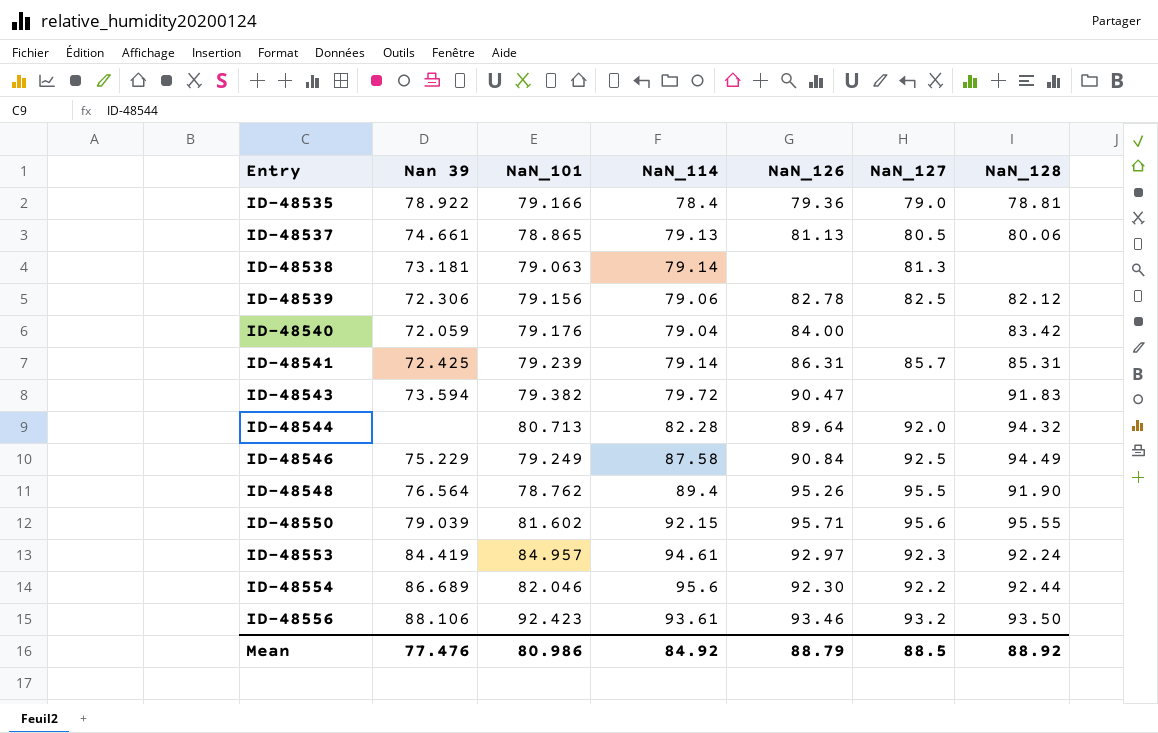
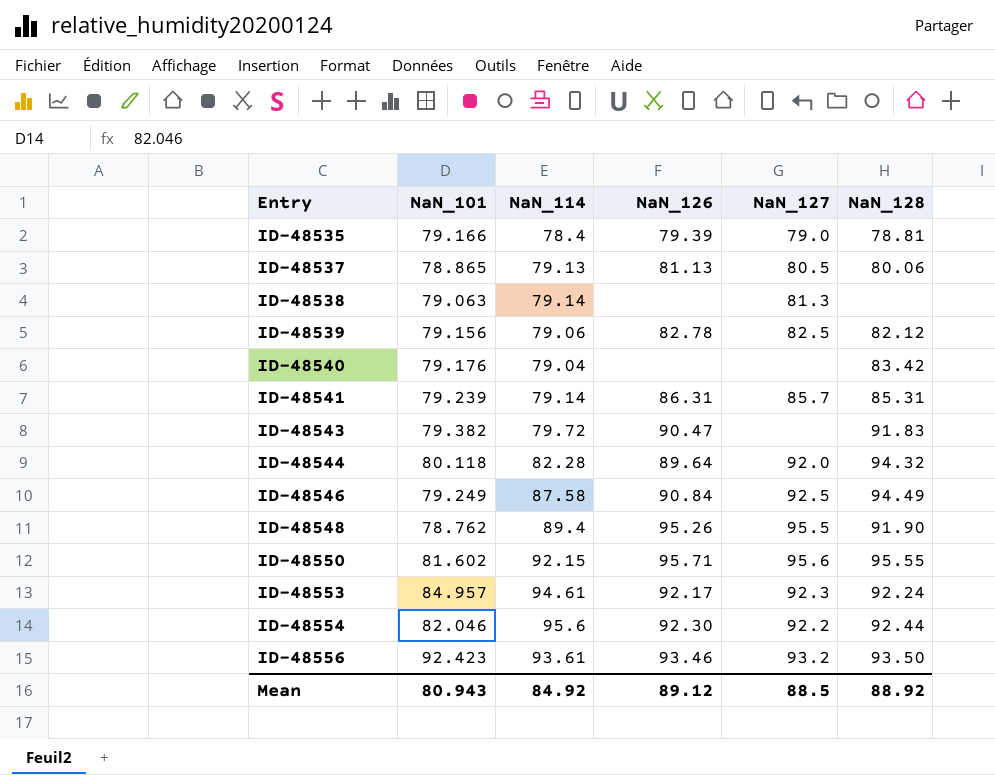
column Nan 39 | position: 2 -> none
ID-48535 | NaN_126: 79.36 -> 79.39
ID-48540 | NaN_126: 84.00 -> none
ID-48544 | NaN_101: 80.713 -> 80.118
ID-48553 | NaN_126: 92.97 -> 92.17
Mean | NaN_101: 80.986 -> 80.943
Mean | NaN_126: 88.79 -> 89.12

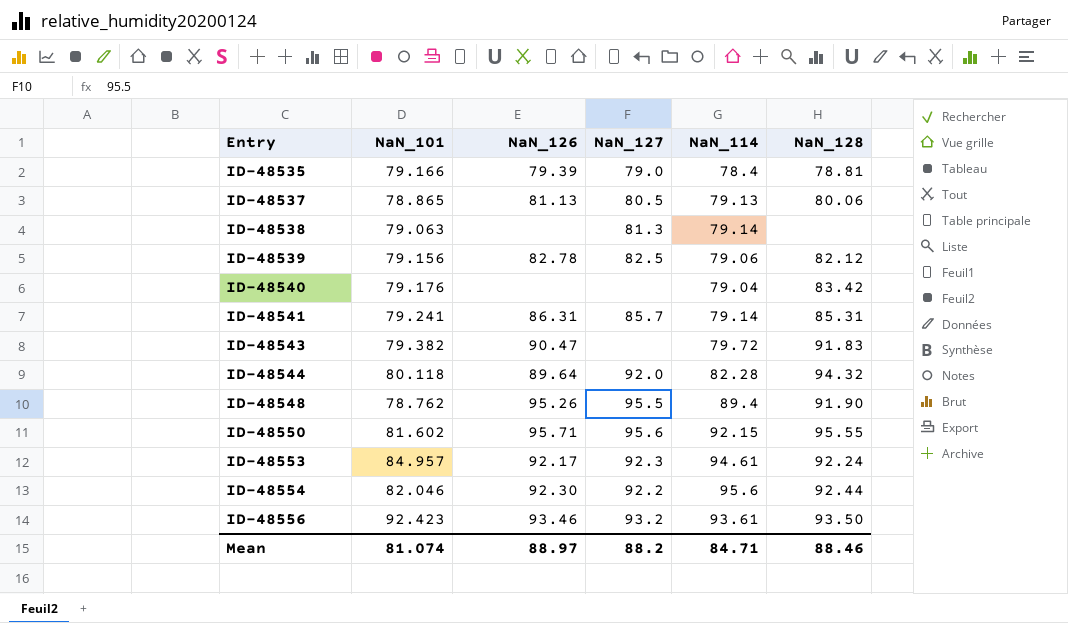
column NaN_114 | position: 3 -> 5
row ID-48546: 79.249 | 87.58 | 90.84 | 92.5 | 94.49 -> none
ID-48541 | NaN_101: 79.239 -> 79.241
Mean | NaN_101: 80.943 -> 81.074
Mean | NaN_126: 89.12 -> 88.97
Mean | NaN_127: 88.5 -> 88.2
Mean | NaN_114: 84.92 -> 84.71
Mean | NaN_128: 88.92 -> 88.46

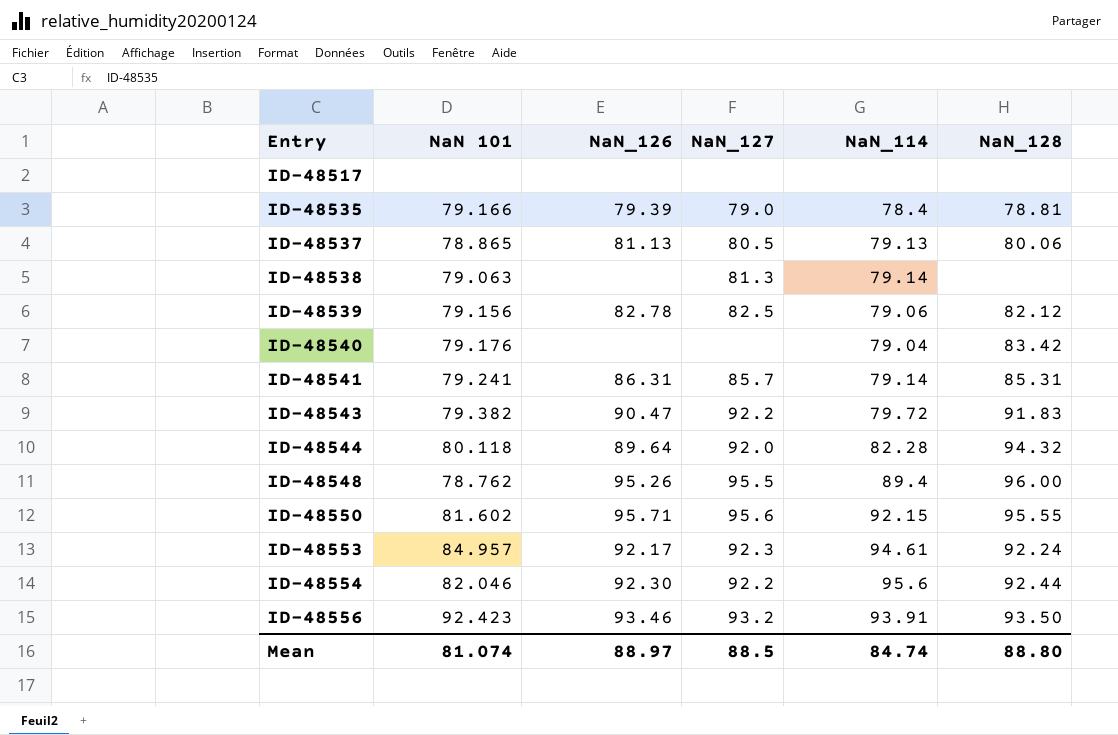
column name: NaN_101 -> NaN 101
row ID-48517: none -> none | none | none | none | none
ID-48543 | NaN_127: none -> 92.2
ID-48548 | NaN_128: 91.90 -> 96.00
ID-48556 | NaN_114: 93.61 -> 93.91
Mean | NaN_127: 88.2 -> 88.5
Mean | NaN_114: 84.71 -> 84.74
Mean | NaN_128: 88.46 -> 88.80

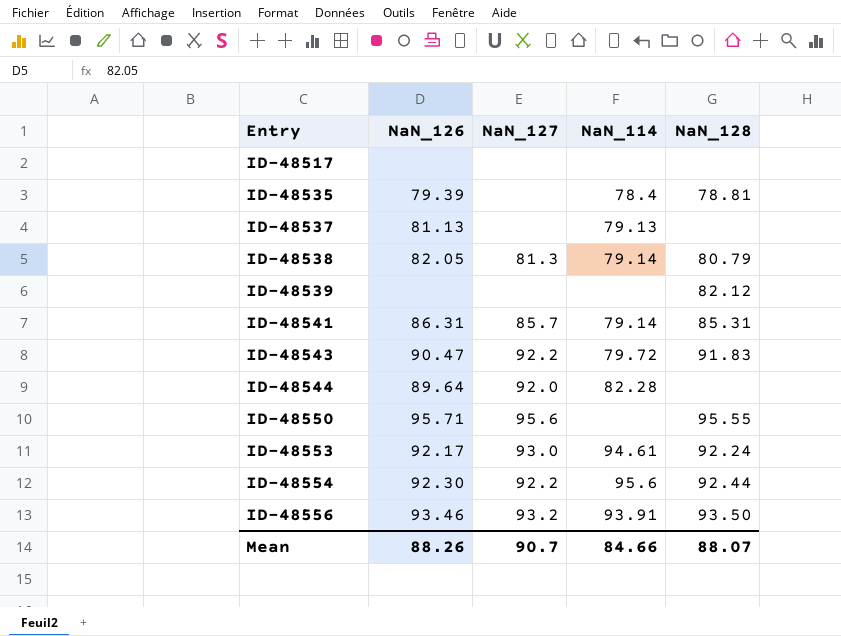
column NaN 101 | position: 2 -> none
row ID-48540: 79.176 | none | none | 79.04 | 83.42 -> none
row ID-48548: 78.762 | 95.26 | 95.5 | 89.4 | 96.00 -> none
ID-48535 | NaN_127: 79.0 -> none
ID-48537 | NaN_127: 80.5 -> none
ID-48537 | NaN_128: 80.06 -> none
ID-48538 | NaN_126: none -> 82.05
ID-48538 | NaN_128: none -> 80.79
ID-48539 | NaN_126: 82.78 -> none
ID-48539 | NaN_127: 82.5 -> none
ID-48539 | NaN_114: 79.06 -> none
ID-48544 | NaN_128: 94.32 -> none
ID-48550 | NaN_114: 92.15 -> none
ID-48553 | NaN_127: 92.3 -> 93.0
Mean | NaN_126: 88.97 -> 88.26
Mean | NaN_127: 88.5 -> 90.7
Mean | NaN_114: 84.74 -> 84.66
Mean | NaN_128: 88.80 -> 88.07

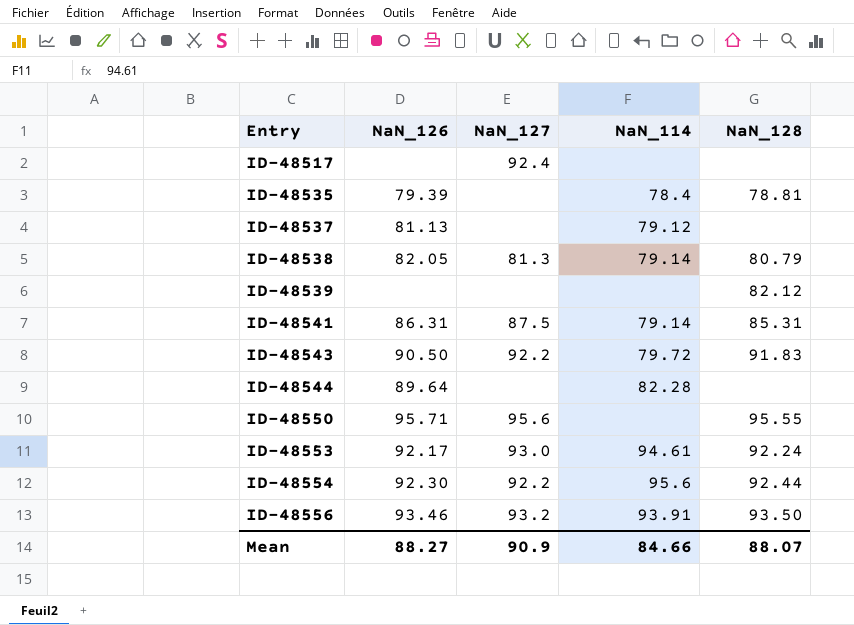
ID-48517 | NaN_127: none -> 92.4
ID-48537 | NaN_114: 79.13 -> 79.12
ID-48541 | NaN_127: 85.7 -> 87.5
ID-48543 | NaN_126: 90.47 -> 90.50
ID-48544 | NaN_127: 92.0 -> none
Mean | NaN_126: 88.26 -> 88.27
Mean | NaN_127: 90.7 -> 90.9

